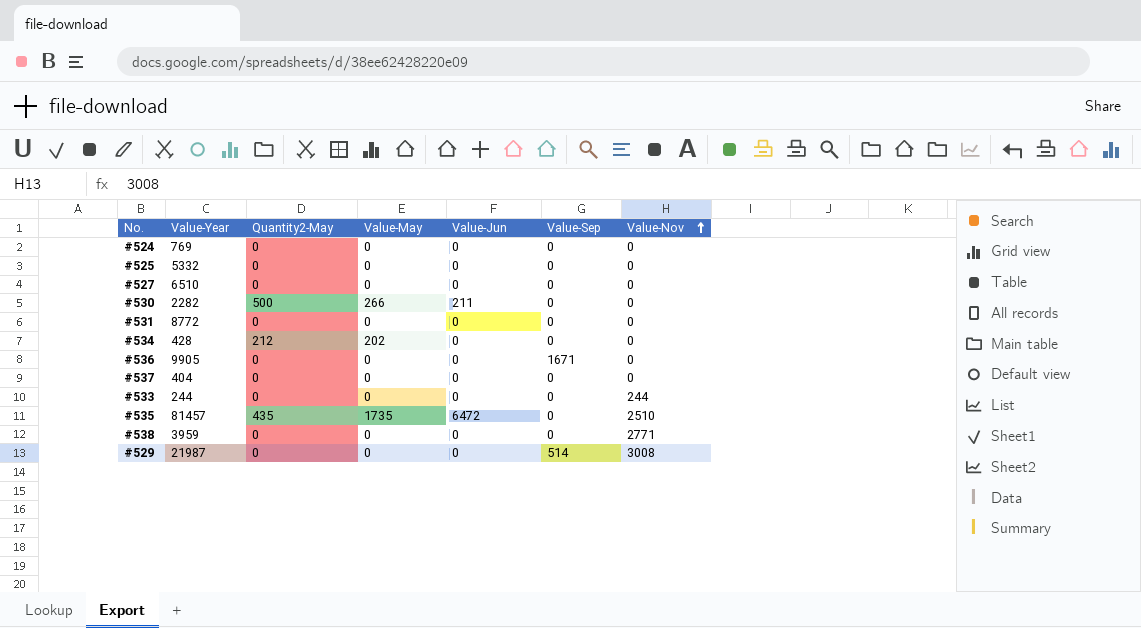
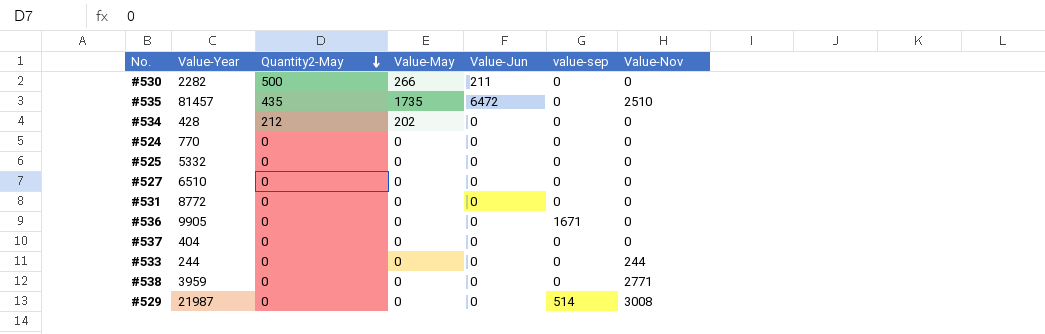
row order: Value-Nov ascending -> Quantity2-May descending
column name: Value-Sep -> value-sep
#524 | Value-Year: 769 -> 770

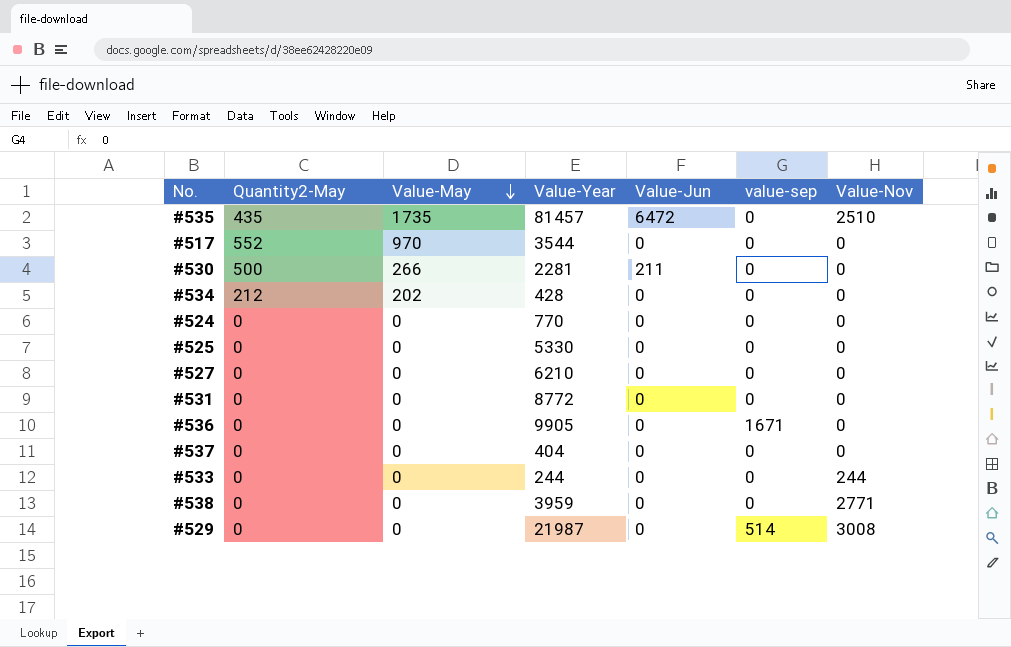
row order: Quantity2-May descending -> Value-May descending
column Value-Year | position: 2 -> 4
row #517: none -> 552 | 970 | 3544 | 0 | 0 | 0
#530 | Value-Year: 2282 -> 2281
#525 | Value-Year: 5332 -> 5330
#527 | Value-Year: 6510 -> 6210

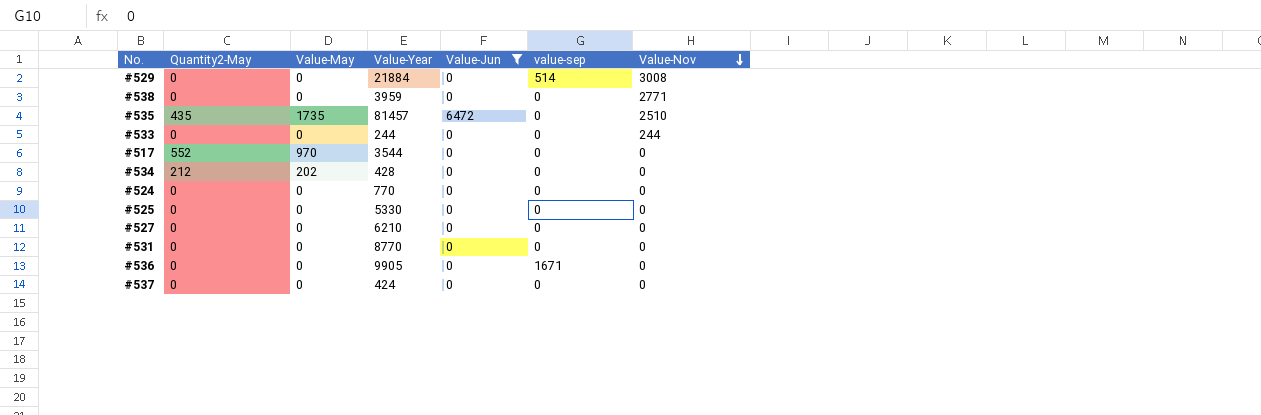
filter: none -> Value-Jun != 211
row order: Value-May descending -> Value-Nov descending
#529 | Value-Year: 21987 -> 21884
#531 | Value-Year: 8772 -> 8770
#537 | Value-Year: 404 -> 424

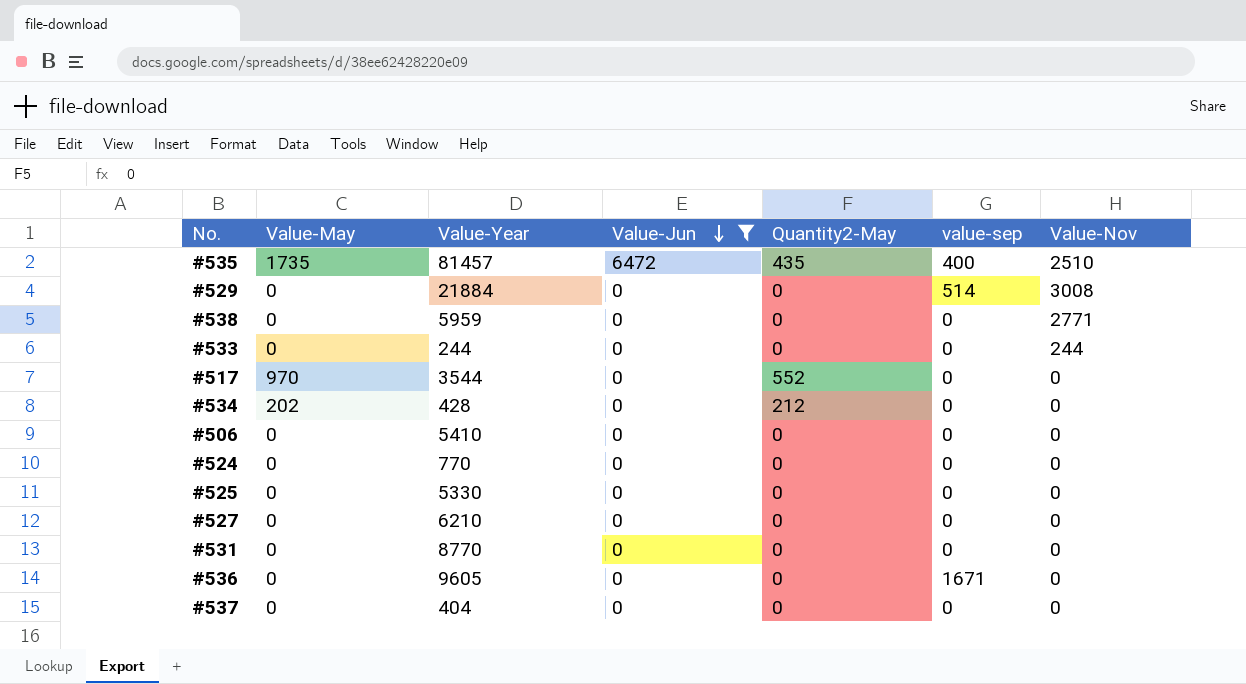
row order: Value-Nov descending -> Value-Jun descending
column Quantity2-May | position: 2 -> 5
#535 | value-sep: 0 -> 400
#538 | Value-Year: 3959 -> 5959
row #506: none -> 0 | 5410 | 0 | 0 | 0 | 0
#536 | Value-Year: 9905 -> 9605
#537 | Value-Year: 424 -> 404

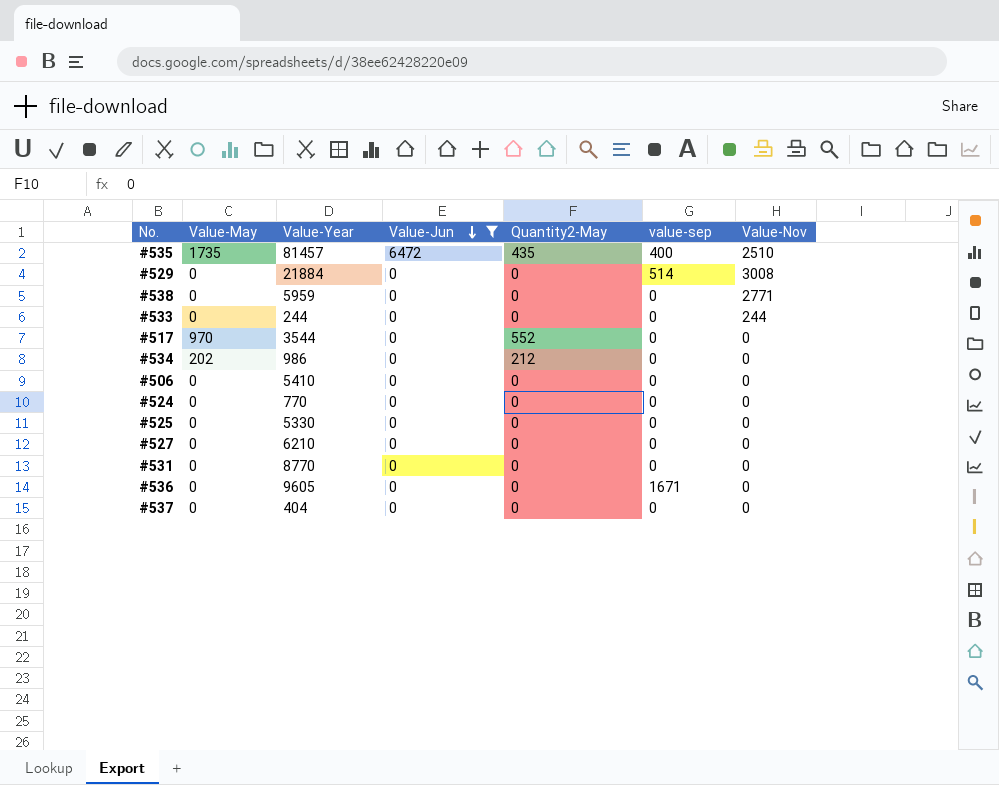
#534 | Value-Year: 428 -> 986

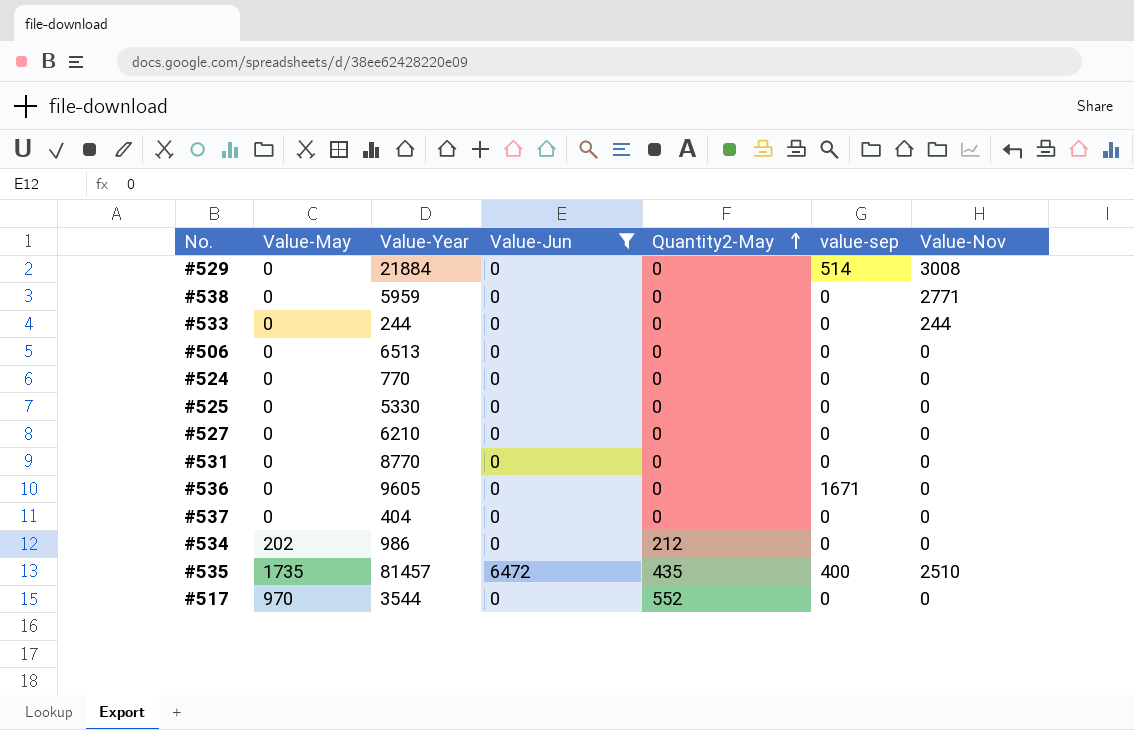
row order: Value-Jun descending -> Quantity2-May ascending
#506 | Value-Year: 5410 -> 6513

